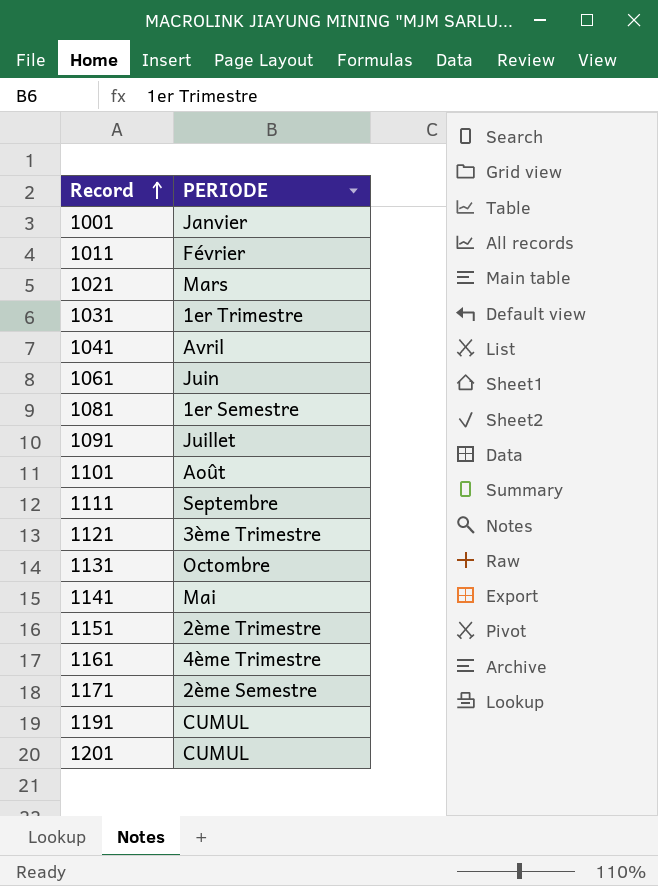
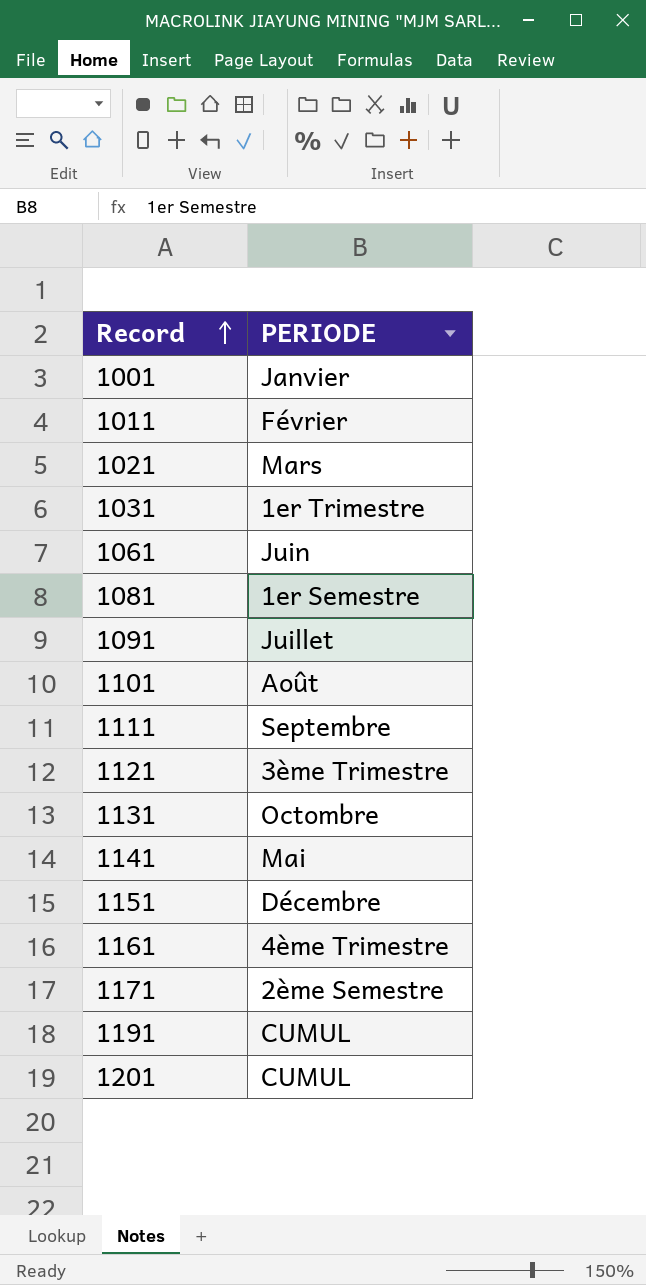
row 1041: Avril -> none
1151 | PERIODE: 2ème Trimestre -> Décembre

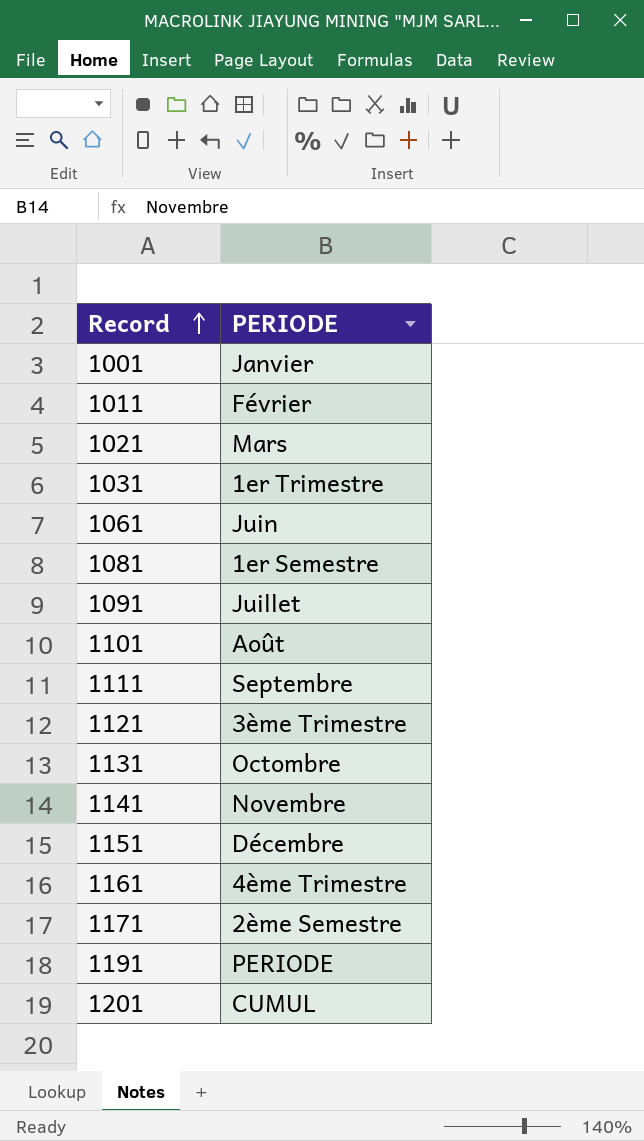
1141 | PERIODE: Mai -> Novembre
1191 | PERIODE: CUMUL -> PERIODE

